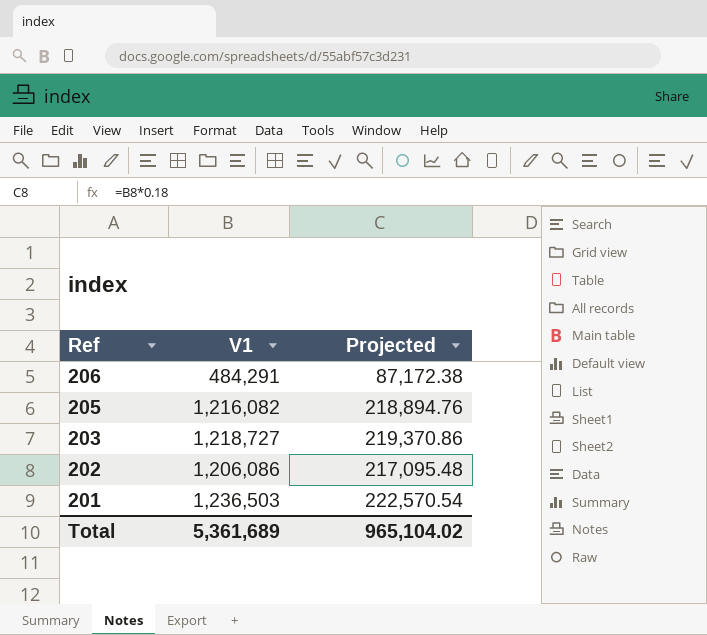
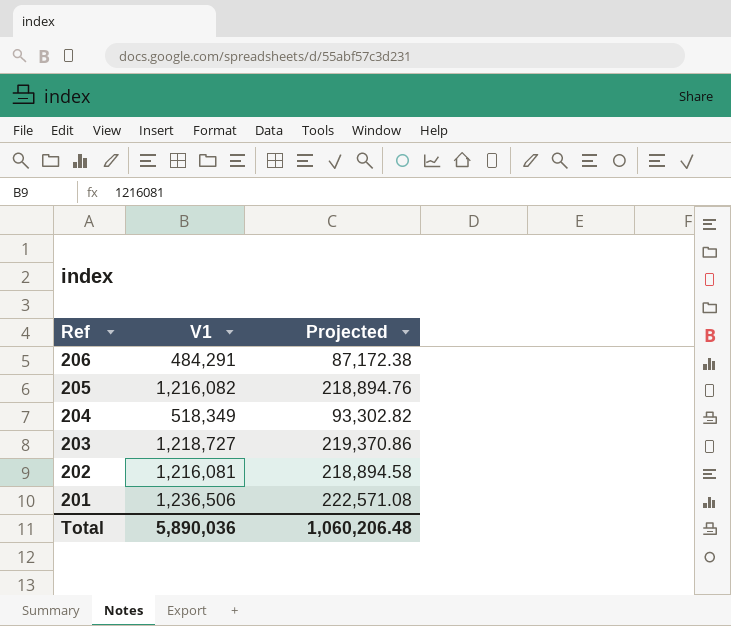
row 204: none -> 518,349 | 93,302.82
202 | V1: 1,206,086 -> 1,216,081
202 | Projected: 217,095.48 -> 218,894.58
201 | V1: 1,236,503 -> 1,236,506
201 | Projected: 222,570.54 -> 222,571.08
Total | V1: 5,361,689 -> 5,890,036
Total | Projected: 965,104.02 -> 1,060,206.48

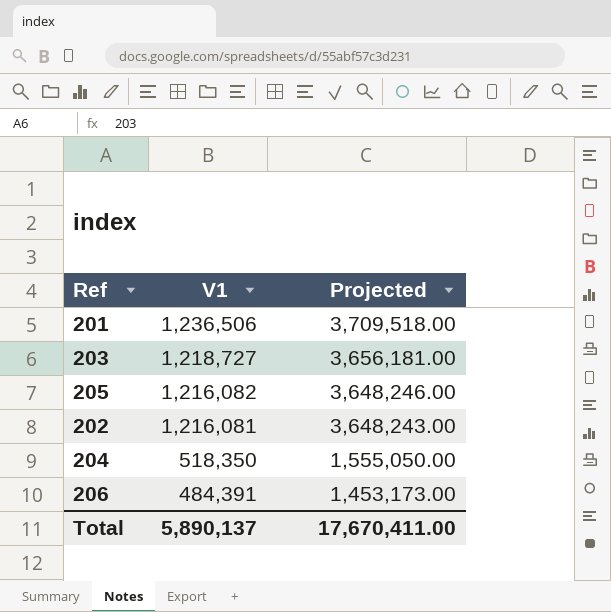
row order: Ref descending -> V1 descending
column Projected | formula: [V1] * 0.18 -> [V1] * 3
204 | V1: 518,349 -> 518,350
206 | V1: 484,291 -> 484,391
Total | V1: 5,890,036 -> 5,890,137
Total | Projected: 1,060,206.48 -> 17,670,411.00

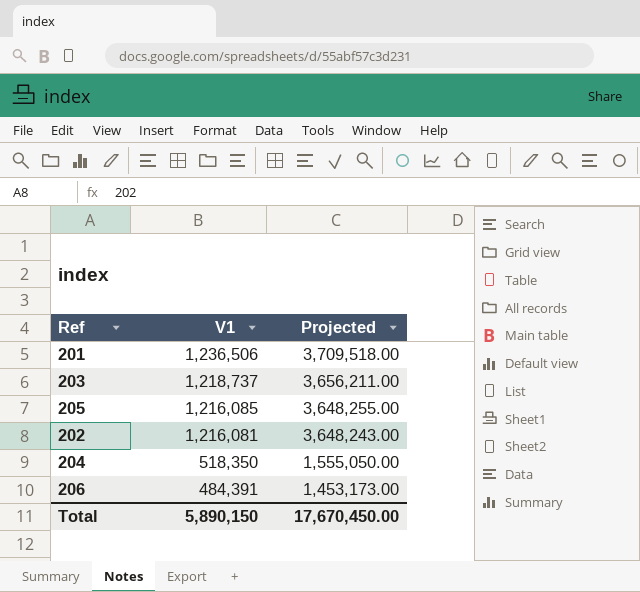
203 | V1: 1,218,727 -> 1,218,737
203 | Projected: 3,656,181.00 -> 3,656,211.00
205 | V1: 1,216,082 -> 1,216,085
205 | Projected: 3,648,246.00 -> 3,648,255.00
Total | V1: 5,890,137 -> 5,890,150
Total | Projected: 17,670,411.00 -> 17,670,450.00

